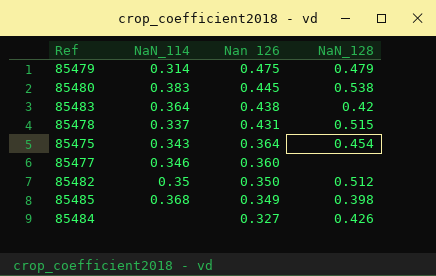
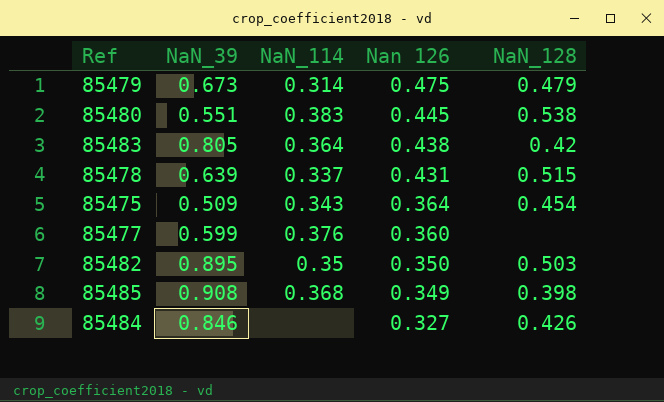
column NaN_39 | position: none -> 2
85477 | NaN_114: 0.346 -> 0.376
85482 | NaN_128: 0.512 -> 0.503

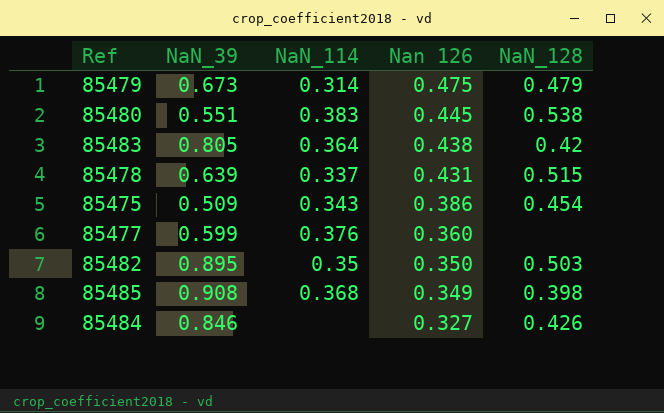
85475 | Nan 126: 0.364 -> 0.386

